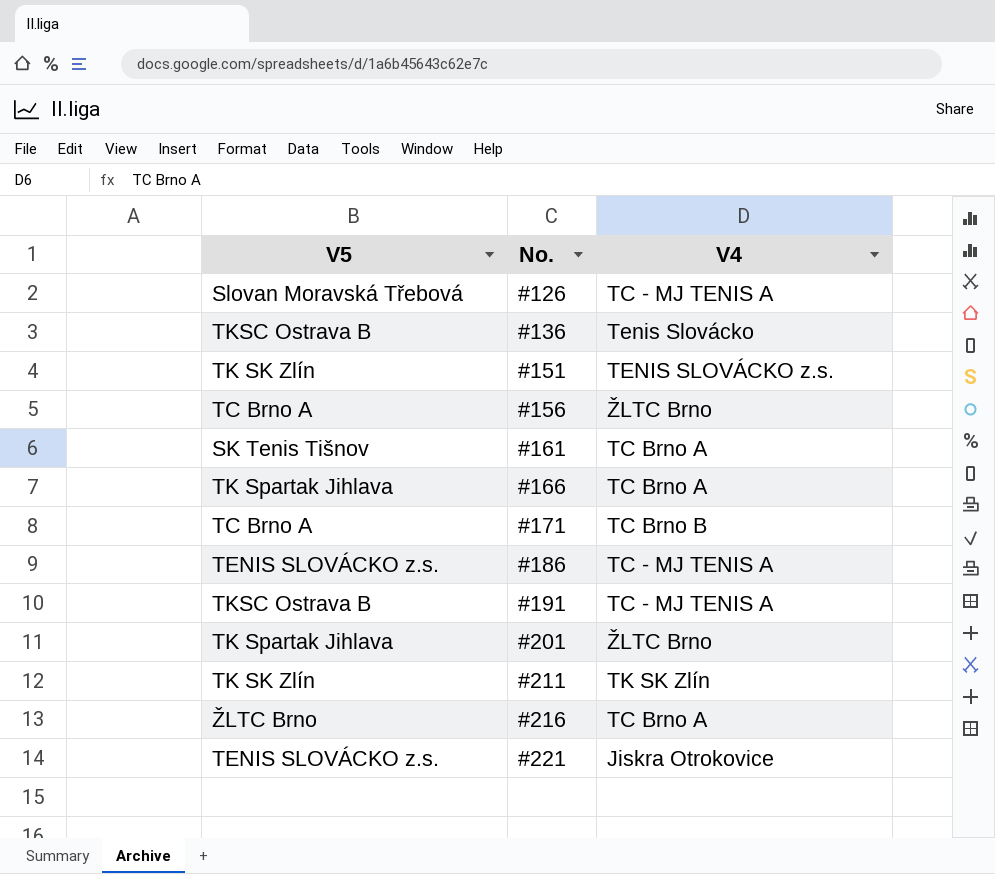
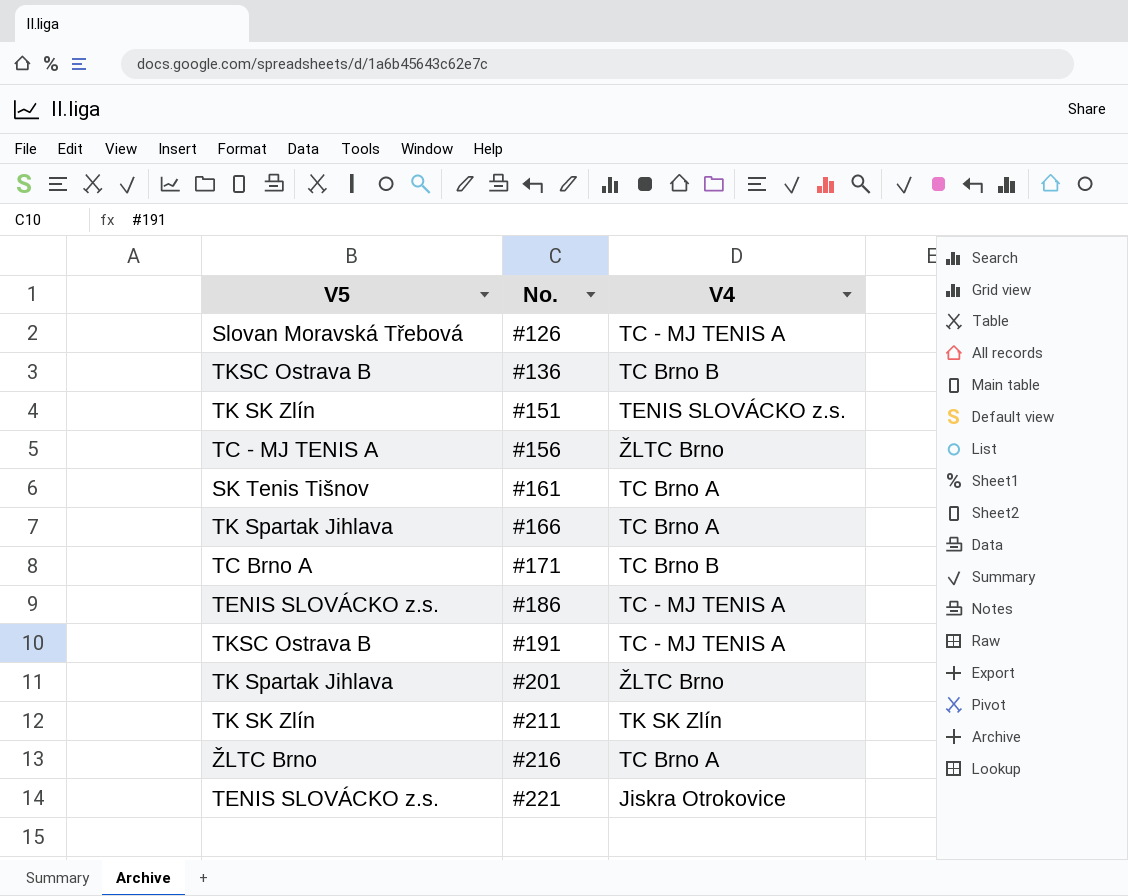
#136 | V4: Tenis Slovácko -> TC Brno B
#156 | V5: TC Brno A -> TC - MJ TENIS A

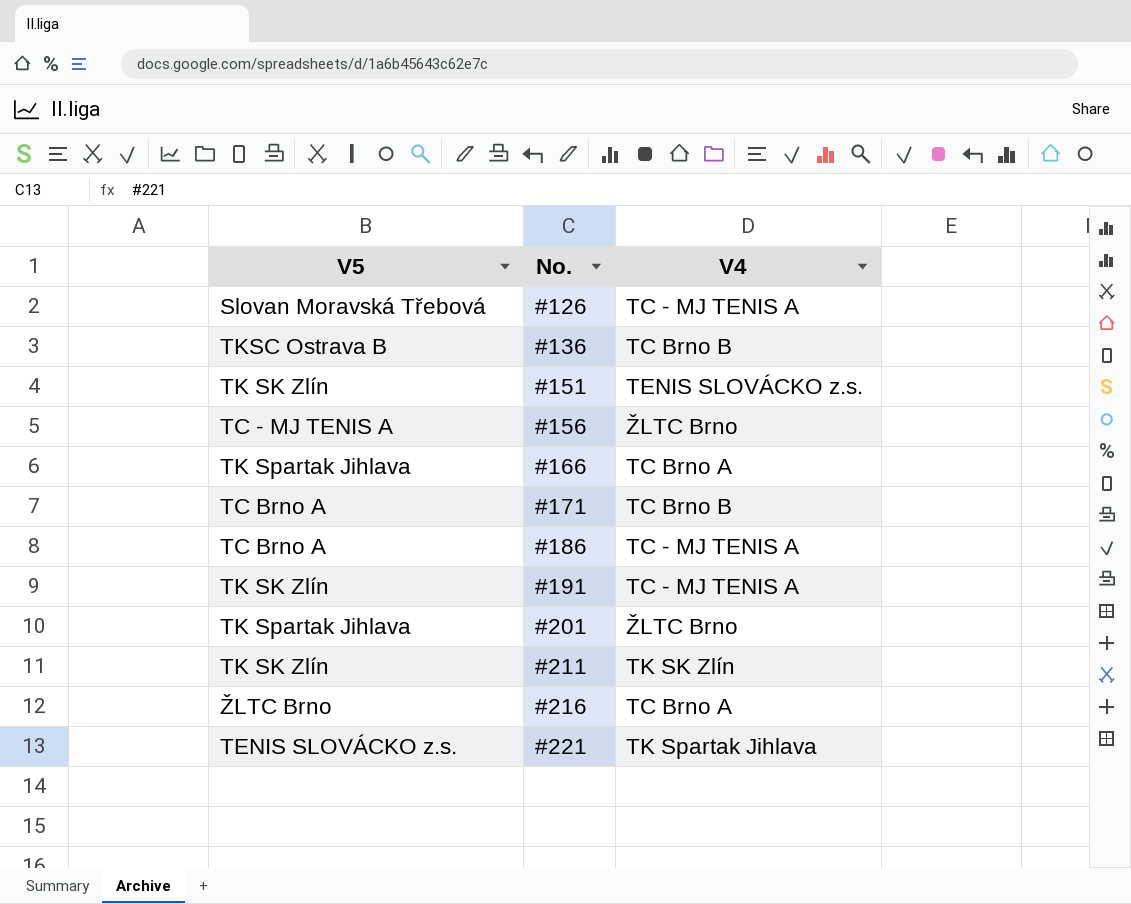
row #161: SK Tenis Tišnov | TC Brno A -> none
#186 | V5: TENIS SLOVÁCKO z.s. -> TC Brno A
#191 | V5: TKSC Ostrava B -> TK SK Zlín
#221 | V4: Jiskra Otrokovice -> TK Spartak Jihlava

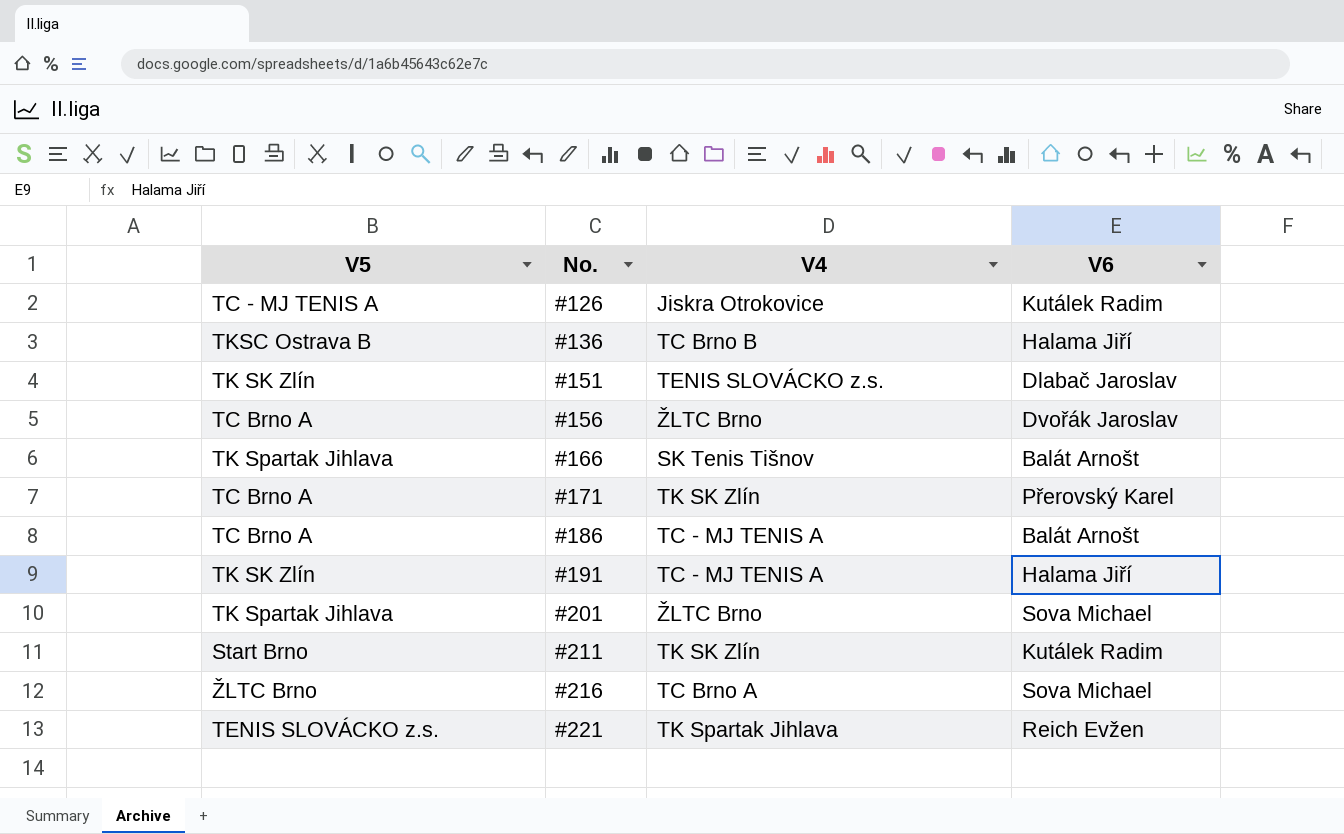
column V6 | position: none -> 4
#126 | V5: Slovan Moravská Třebová -> TC - MJ TENIS A
#126 | V4: TC - MJ TENIS A -> Jiskra Otrokovice
#156 | V5: TC - MJ TENIS A -> TC Brno A
#166 | V4: TC Brno A -> SK Tenis Tišnov
#171 | V4: TC Brno B -> TK SK Zlín
#211 | V5: TK SK Zlín -> Start Brno

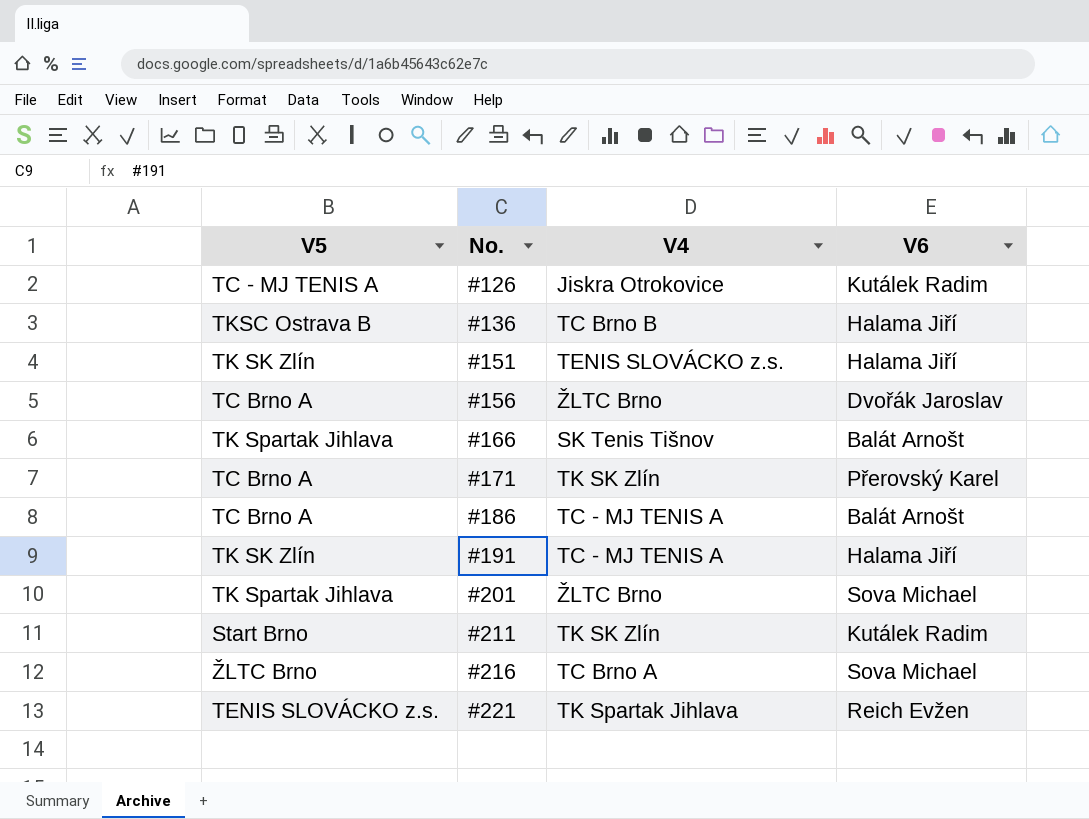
#151 | V6: Dlabač Jaroslav -> Halama Jiří

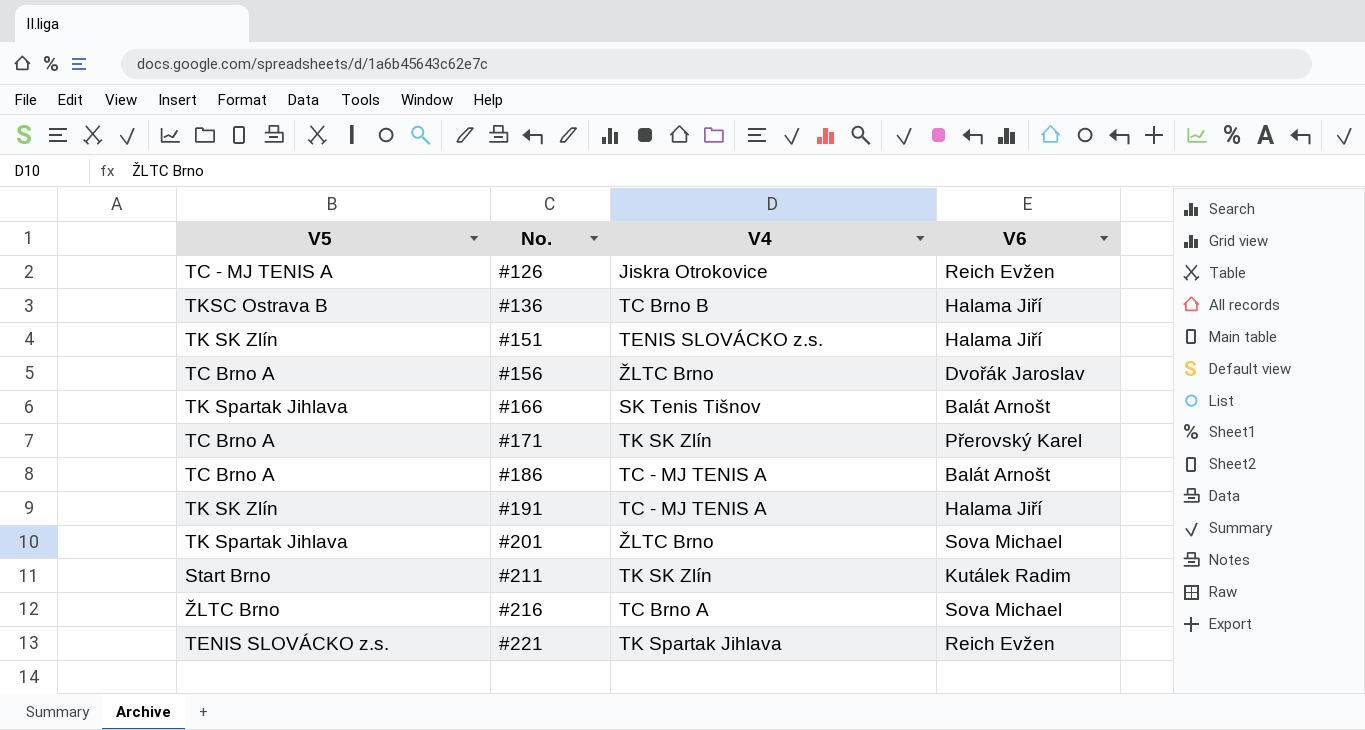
#126 | V6: Kutálek Radim -> Reich Evžen

